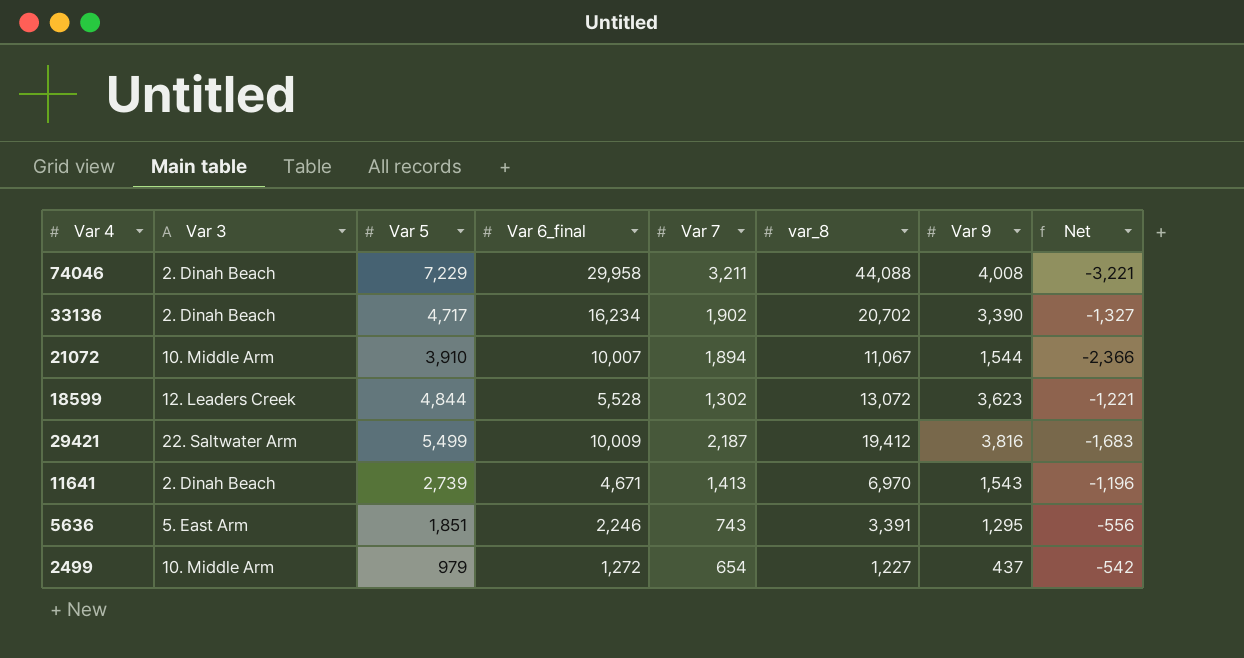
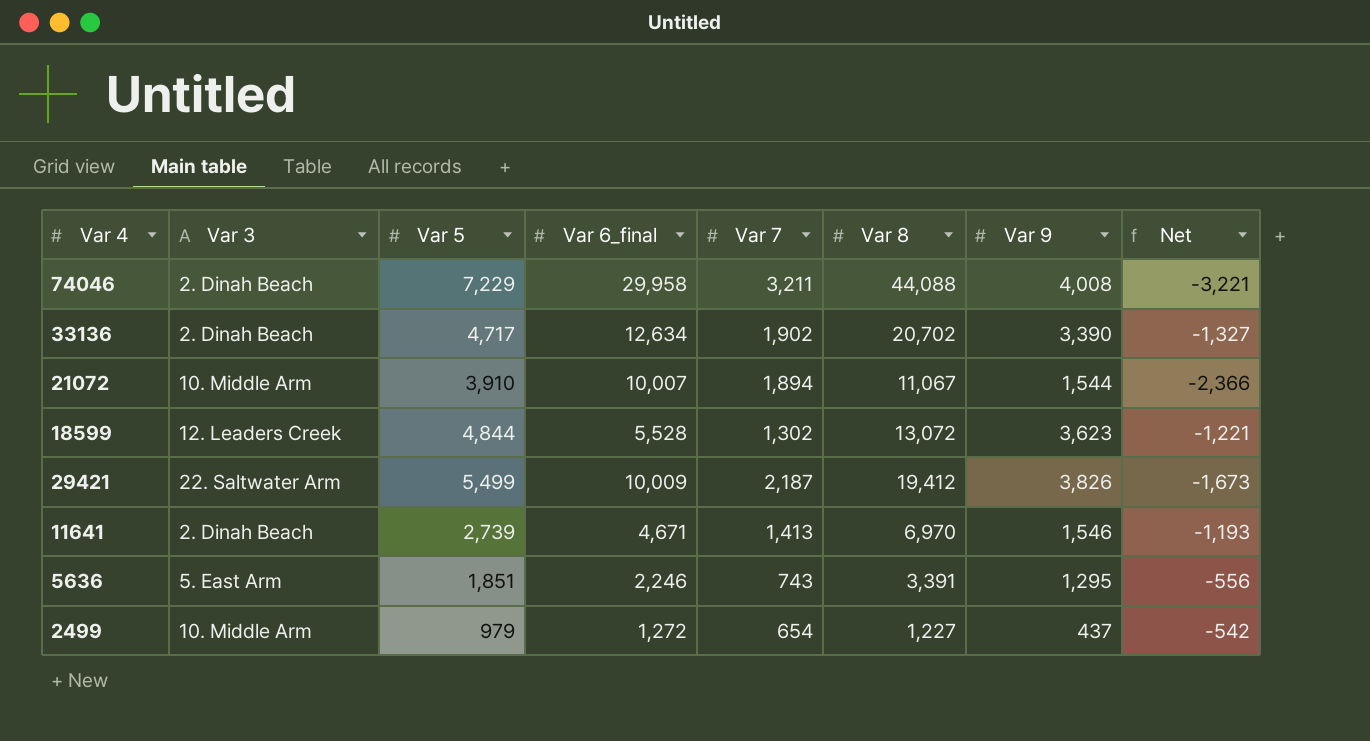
column name: var_8 -> Var 8
33136 | Var 6_final: 16,234 -> 12,634
29421 | Var 9: 3,816 -> 3,826
29421 | Net: -1,683 -> -1,673
11641 | Var 9: 1,543 -> 1,546
11641 | Net: -1,196 -> -1,193

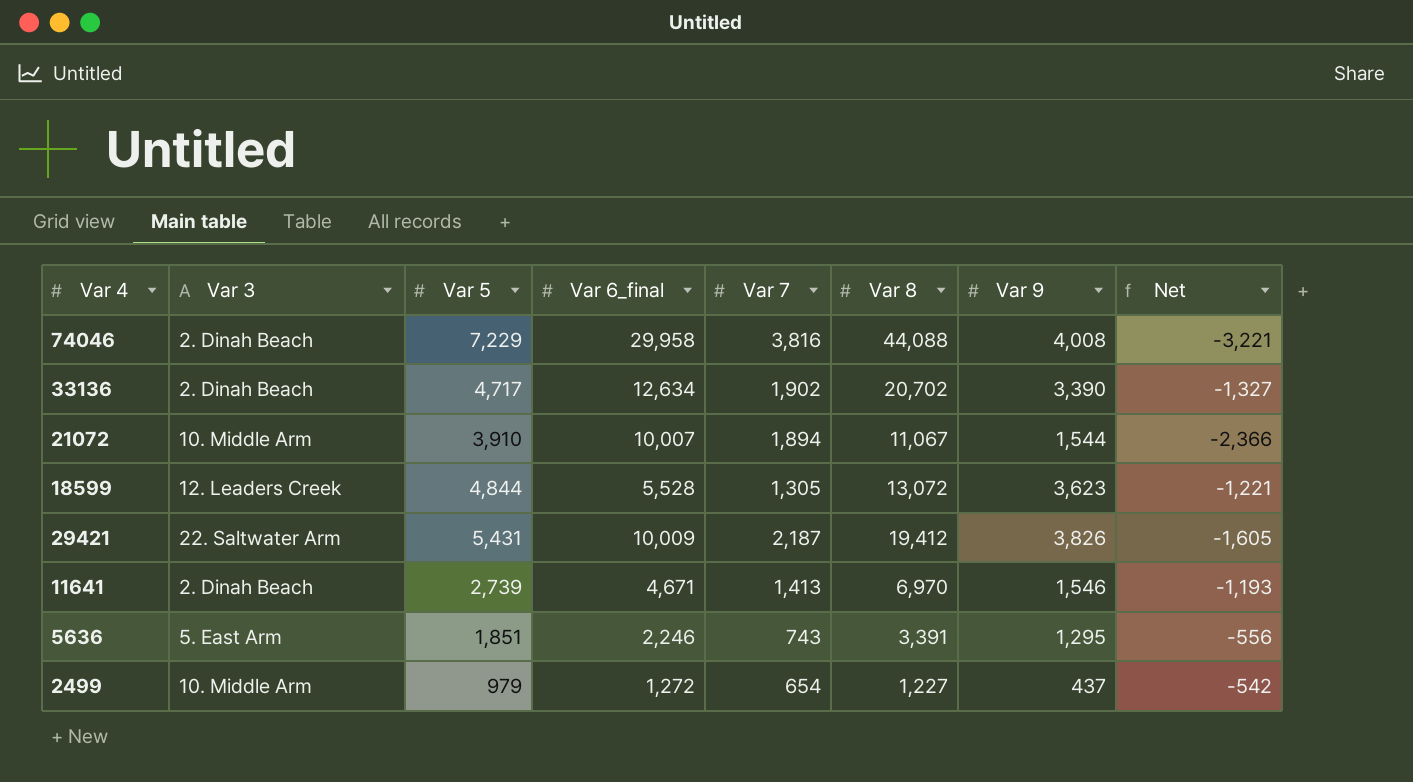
74046 | Var 7: 3,211 -> 3,816
18599 | Var 7: 1,302 -> 1,305
29421 | Var 5: 5,499 -> 5,431
29421 | Net: -1,673 -> -1,605

